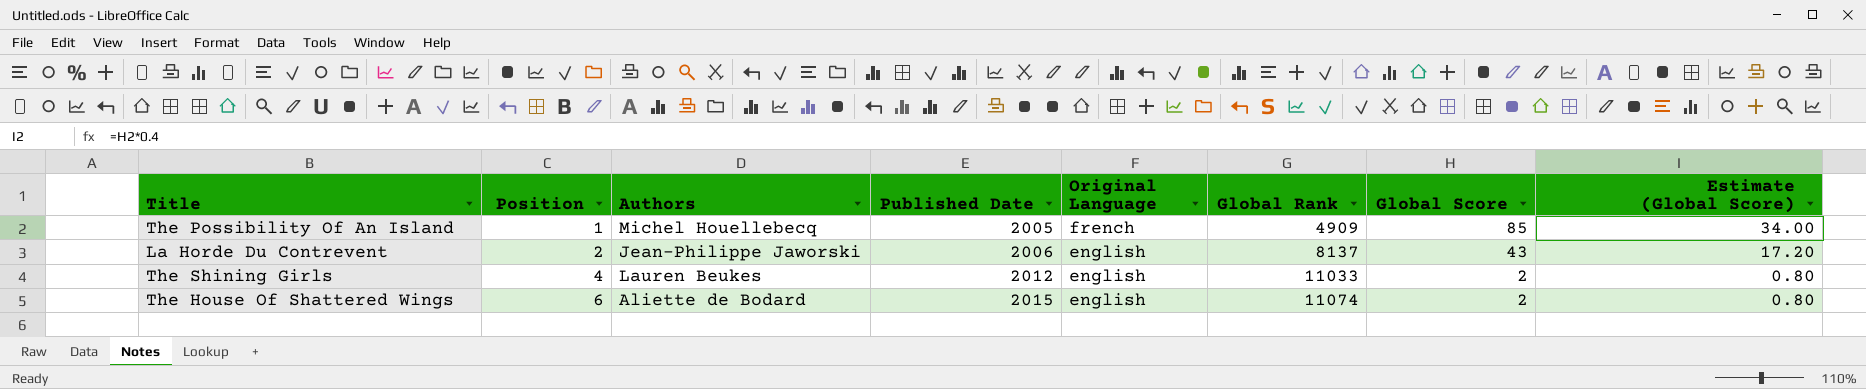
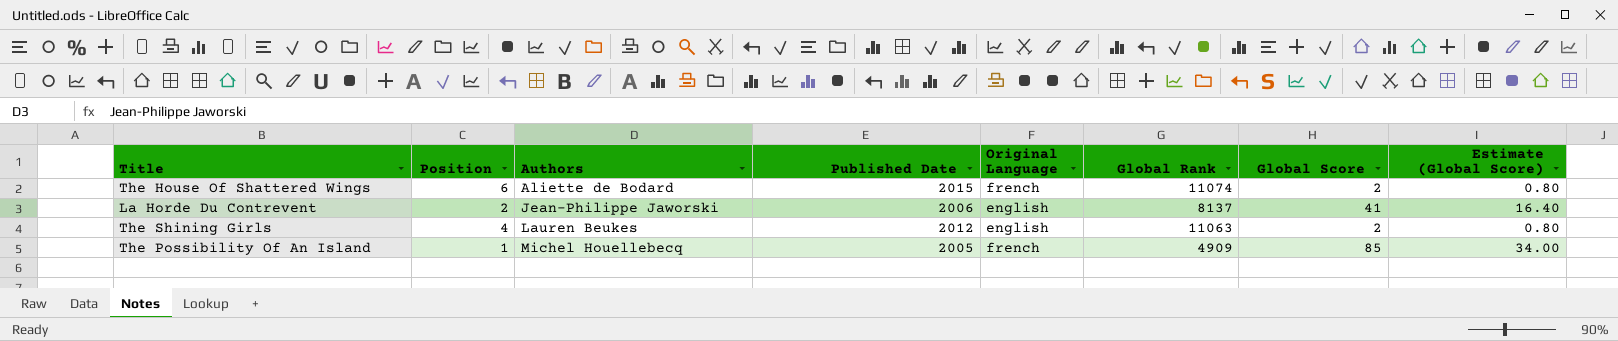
row order: Position ascending -> Authors ascending
The House Of Shattered Wings | Original Language: english -> french
La Horde Du Contrevent | Global Score: 43 -> 41
La Horde Du Contrevent | Estimate (Global Score): 17.20 -> 16.40
The Shining Girls | Global Rank: 11033 -> 11063

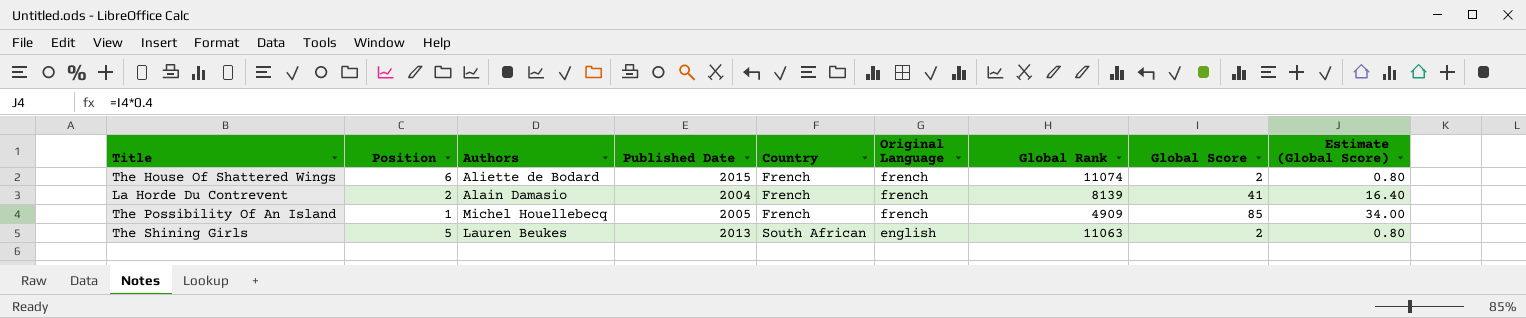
row order: Authors ascending -> Country ascending
column Country | position: none -> 5
La Horde Du Contrevent | Authors: Jean-Philippe Jaworski -> Alain Damasio
La Horde Du Contrevent | Published Date: 2006 -> 2004
La Horde Du Contrevent | Original Language: english -> french
La Horde Du Contrevent | Global Rank: 8137 -> 8139
The Shining Girls | Position: 4 -> 5
The Shining Girls | Published Date: 2012 -> 2013

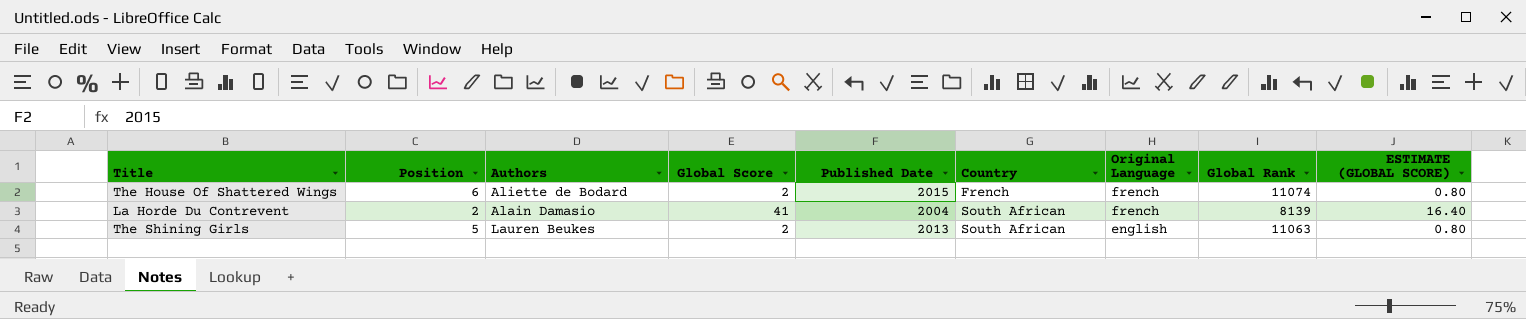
column Global Score | position: 8 -> 4
column name: Estimate (Global Score) -> ESTIMATE (GLOBAL SCORE)
row The Possibility Of An Island: 1 | Michel Houellebecq | 2005 | French | french | 4909 | 85 | 34.00 -> none
La Horde Du Contrevent | Country: French -> South African

